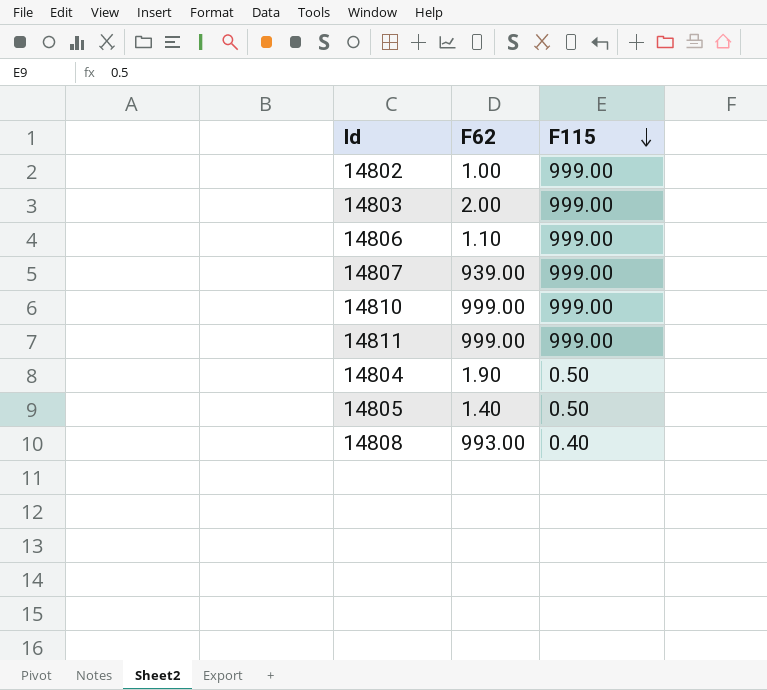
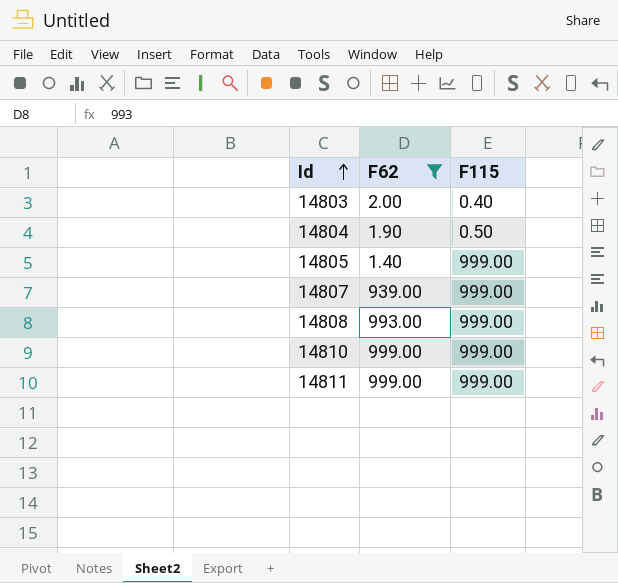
filter: none -> F62 >= 1.40
row order: F115 descending -> Id ascending
14803 | F115: 999.00 -> 0.40
14805 | F115: 0.50 -> 999.00
14808 | F115: 0.40 -> 999.00

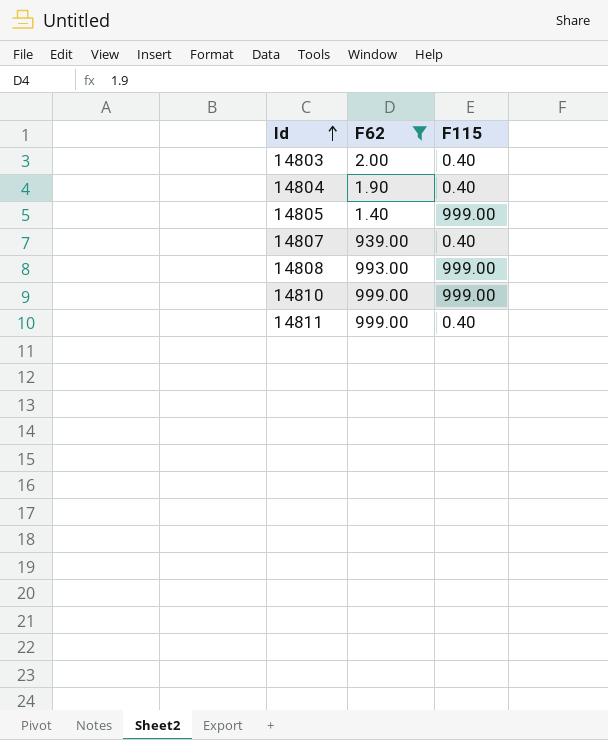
14804 | F115: 0.50 -> 0.40
14807 | F115: 999.00 -> 0.40
14811 | F115: 999.00 -> 0.40

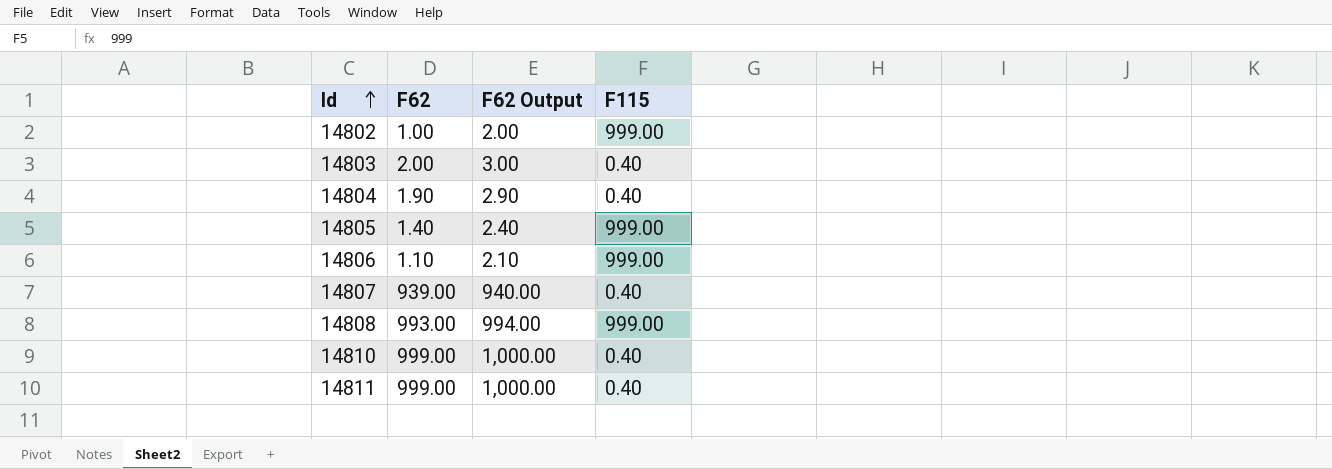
filter: F62 >= 1.40 -> none
column F62 Output | formula: none -> [F62] + 1
14810 | F115: 999.00 -> 0.40

